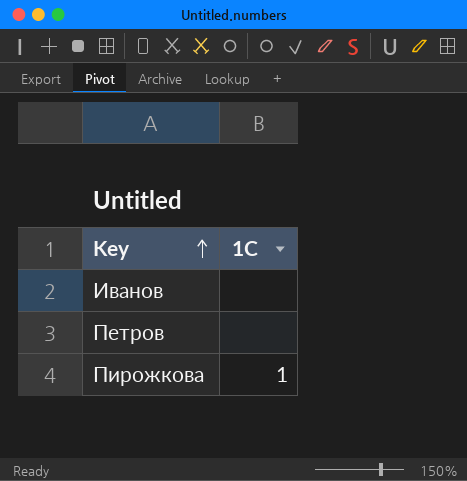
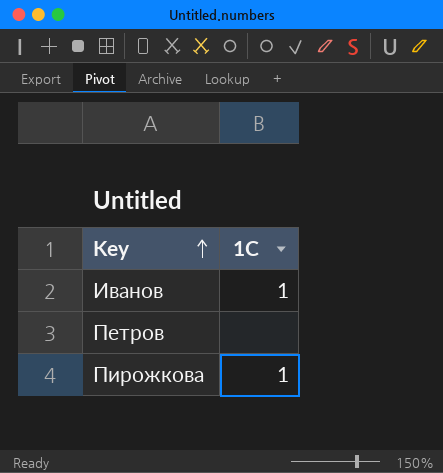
Иванов | 1С: none -> 1

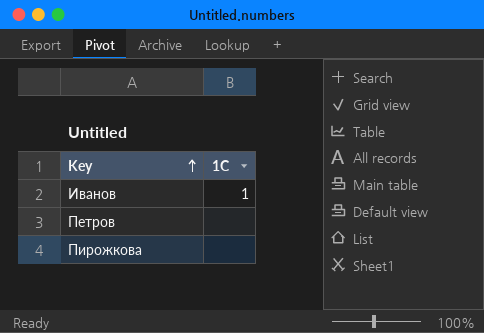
Пирожкова | 1С: 1 -> none

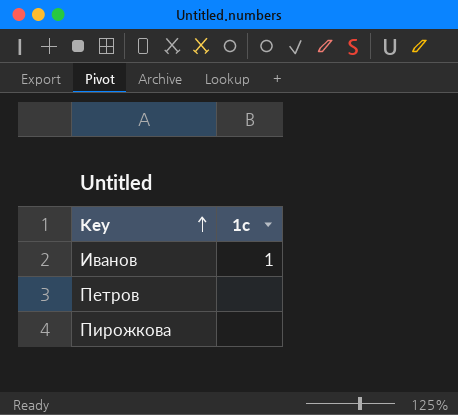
column name: 1С -> 1с

